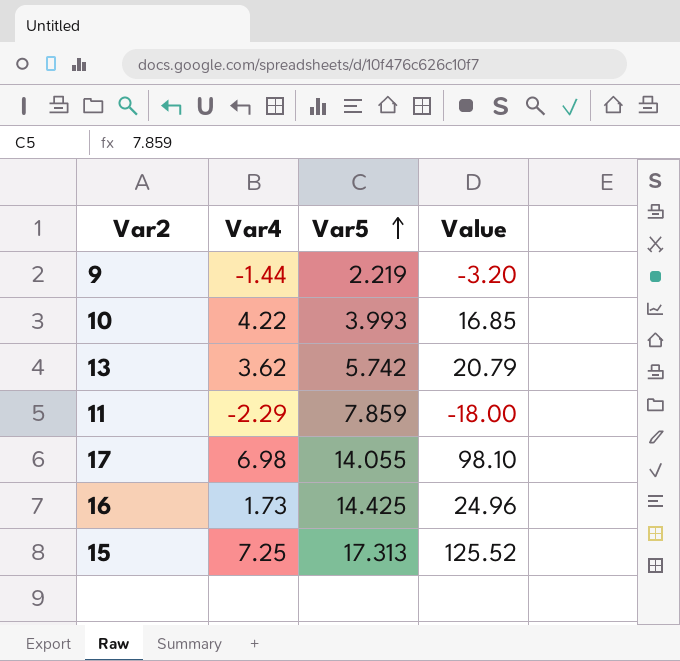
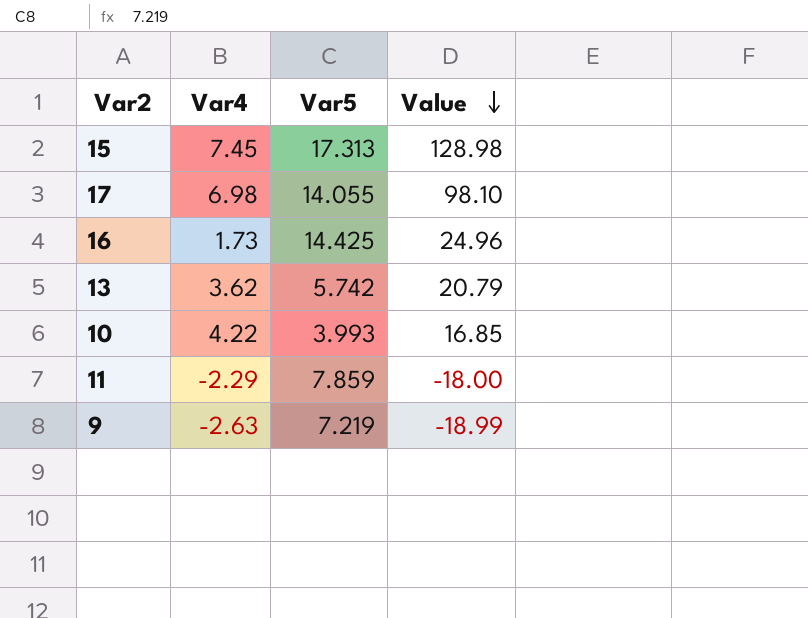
row order: Var5 ascending -> Value descending
15 | Var4: 7.25 -> 7.45
15 | Value: 125.52 -> 128.98
9 | Var4: -1.44 -> -2.63
9 | Var5: 2.219 -> 7.219
9 | Value: -3.20 -> -18.99

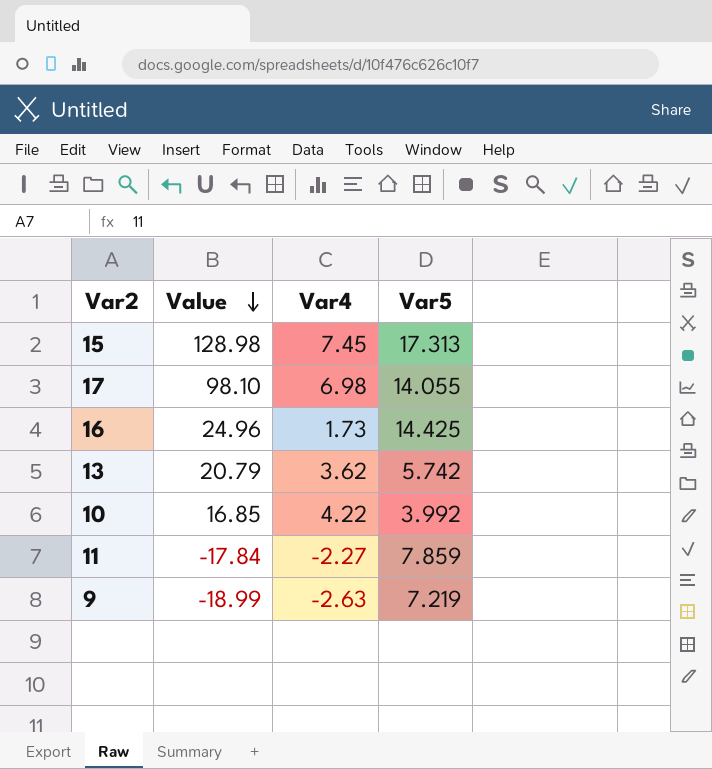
column Value | position: 4 -> 2
10 | Var5: 3.993 -> 3.992
11 | Value: -18.00 -> -17.84
11 | Var4: -2.29 -> -2.27

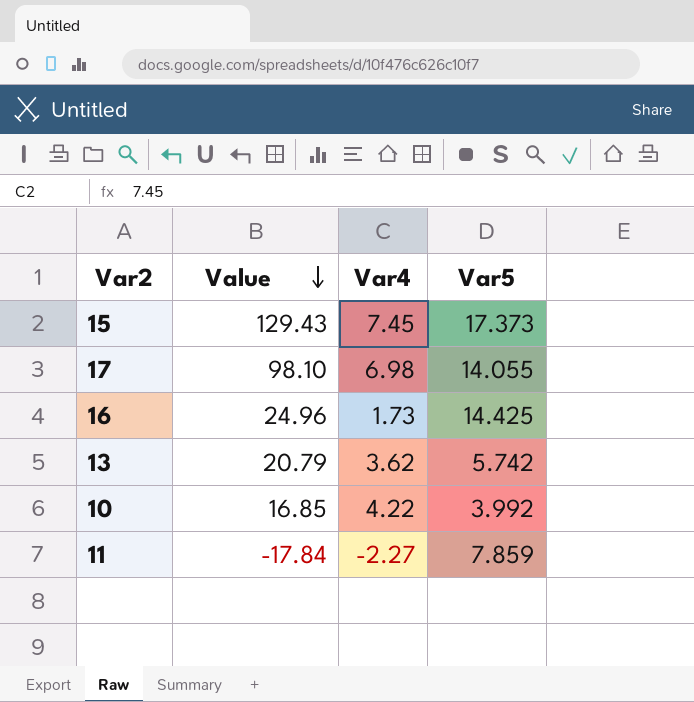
row 9: -18.99 | -2.63 | 7.219 -> none
15 | Value: 128.98 -> 129.43
15 | Var5: 17.313 -> 17.373

